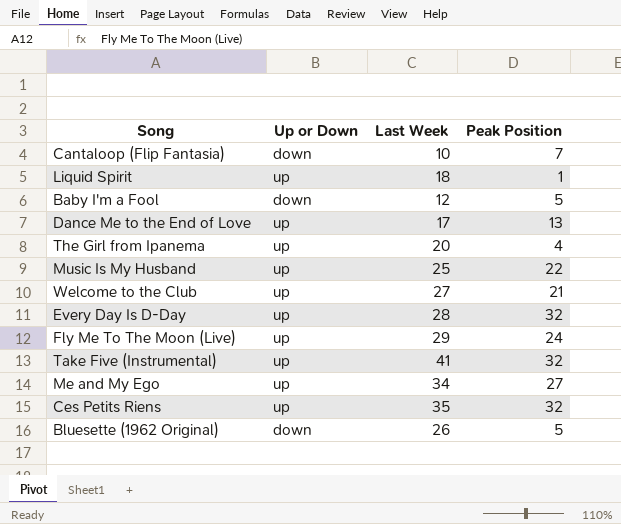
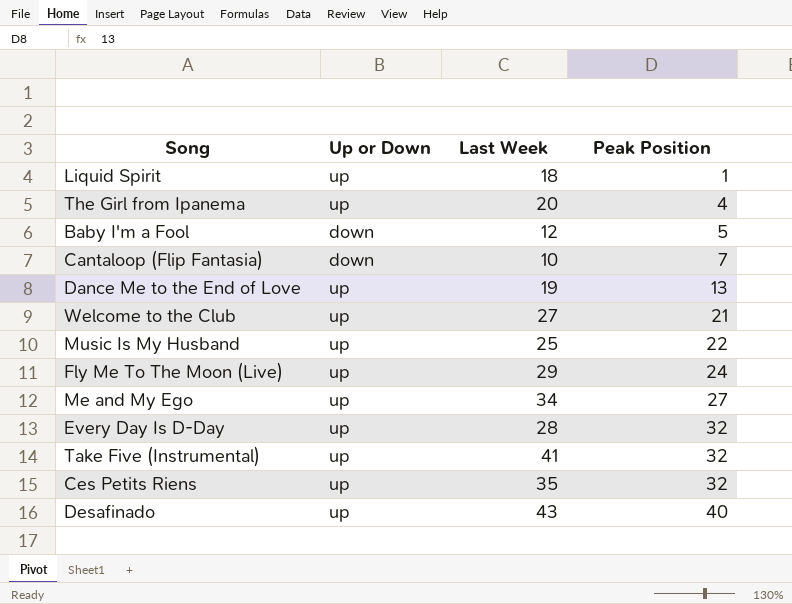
row order: none -> Peak Position ascending
row Bluesette (1962 Original): down | 26 | 5 -> none
Dance Me to the End of Love | Last Week: 17 -> 19
row Desafinado: none -> up | 43 | 40

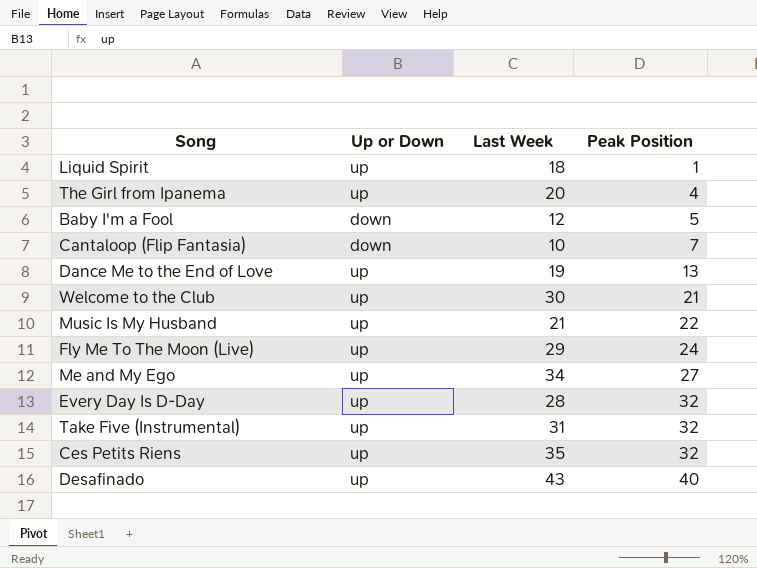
Welcome to the Club | Last Week: 27 -> 30
Music Is My Husband | Last Week: 25 -> 21
Take Five (Instrumental) | Last Week: 41 -> 31

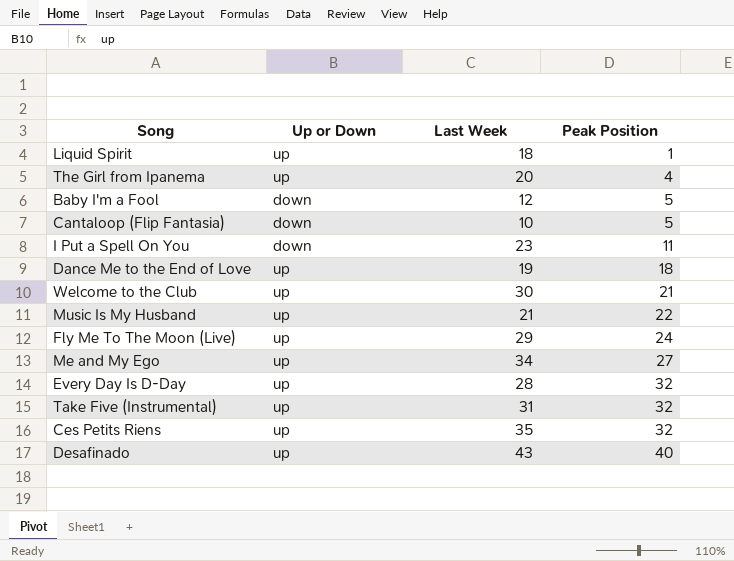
Cantaloop (Flip Fantasia) | Peak Position: 7 -> 5
row I Put a Spell On You: none -> down | 23 | 11
Dance Me to the End of Love | Peak Position: 13 -> 18

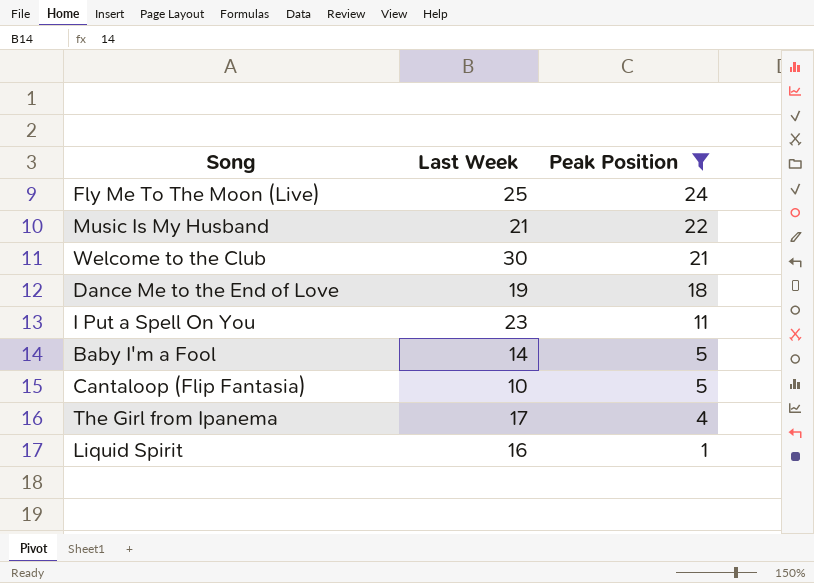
filter: none -> Peak Position <= 24
row order: Peak Position ascending -> Peak Position descending
column Up or Down | position: 2 -> none
Fly Me To The Moon (Live) | Last Week: 29 -> 25
Baby I'm a Fool | Last Week: 12 -> 14
The Girl from Ipanema | Last Week: 20 -> 17
Liquid Spirit | Last Week: 18 -> 16

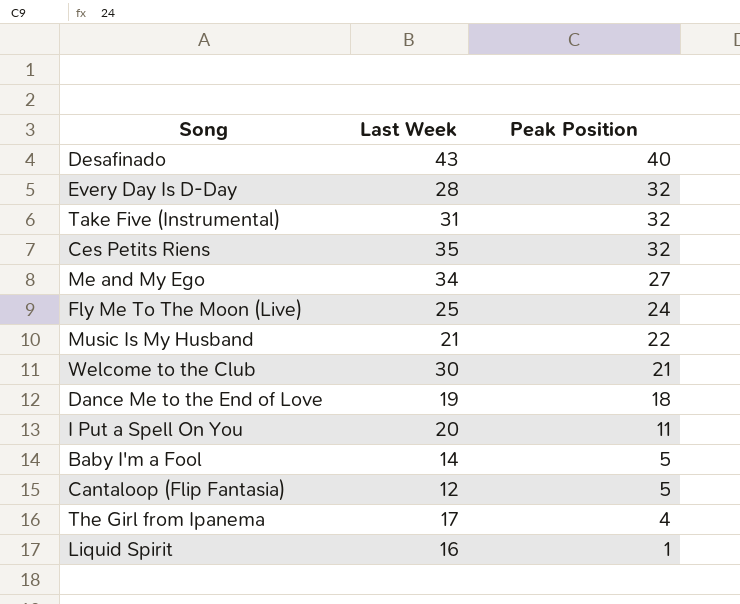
filter: Peak Position <= 24 -> none
I Put a Spell On You | Last Week: 23 -> 20
Cantaloop (Flip Fantasia) | Last Week: 10 -> 12

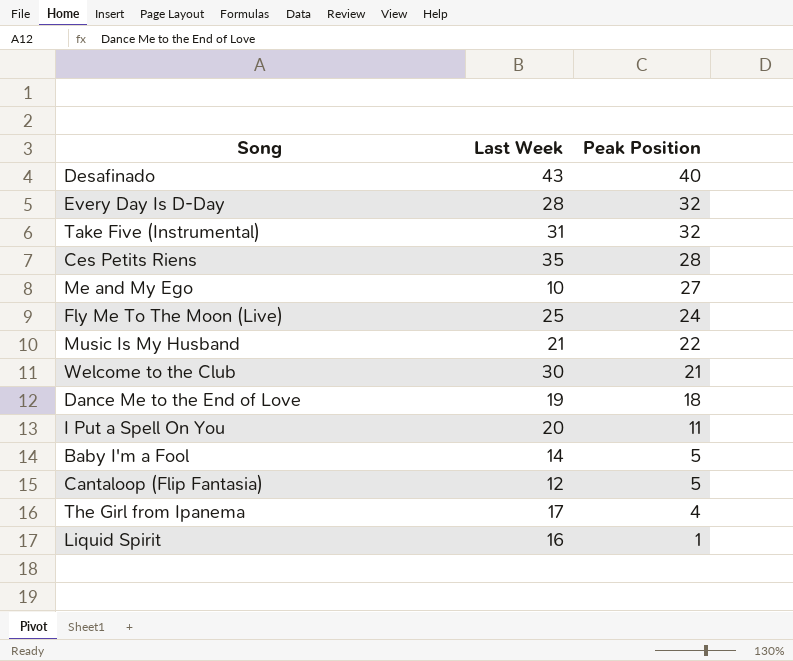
Ces Petits Riens | Peak Position: 32 -> 28
Me and My Ego | Last Week: 34 -> 10

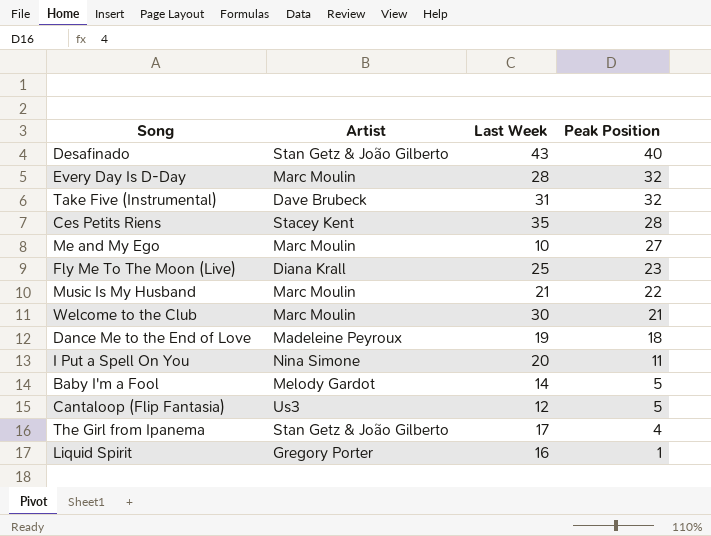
column Artist | position: none -> 2
Fly Me To The Moon (Live) | Peak Position: 24 -> 23

